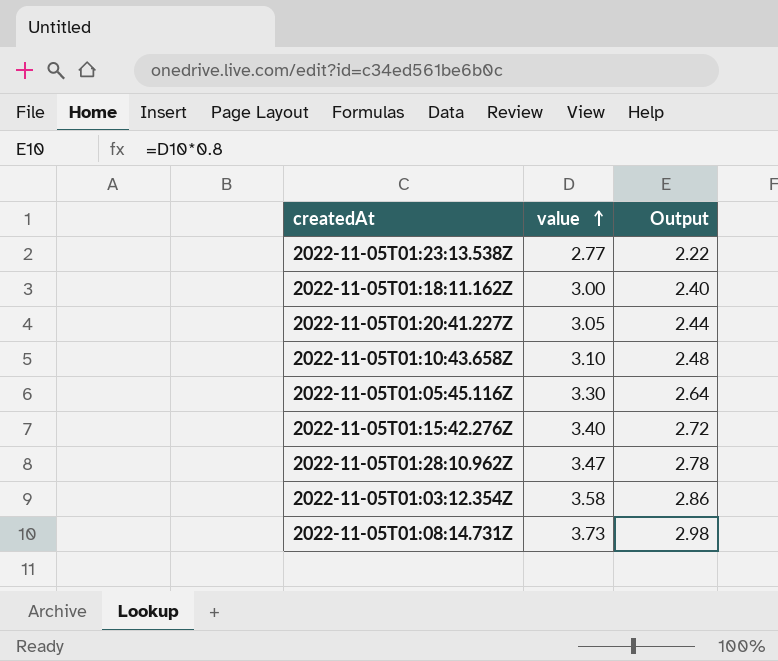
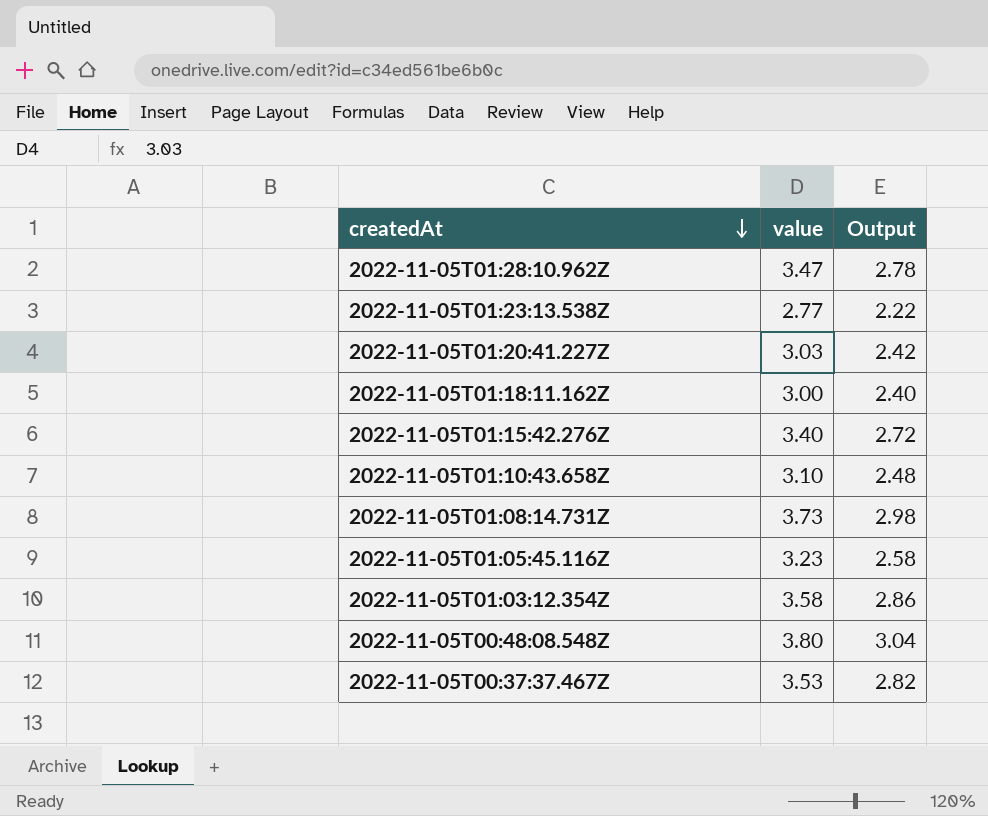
row order: value ascending -> createdAt descending
2022-11-05T01:20:41.227Z | value: 3.05 -> 3.03
2022-11-05T01:20:41.227Z | Output: 2.44 -> 2.42
2022-11-05T01:05:45.116Z | value: 3.30 -> 3.23
2022-11-05T01:05:45.116Z | Output: 2.64 -> 2.58
row 2022-11-05T00:48:08.548Z: none -> 3.80 | 3.04
row 2022-11-05T00:37:37.467Z: none -> 3.53 | 2.82

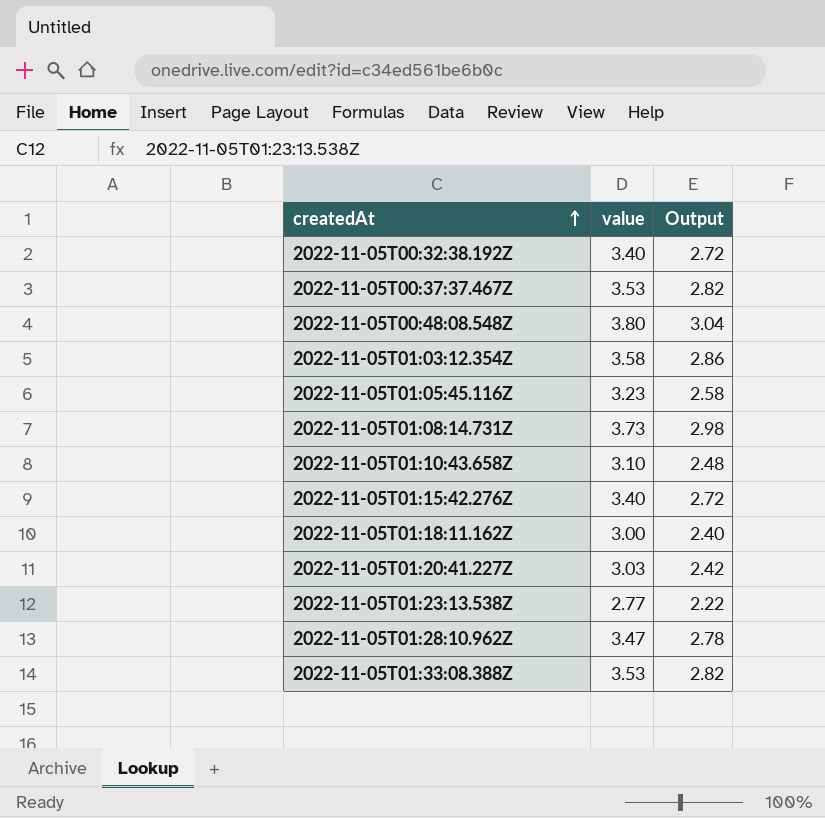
row order: createdAt descending -> createdAt ascending
row 2022-11-05T00:32:38.192Z: none -> 3.40 | 2.72
row 2022-11-05T01:33:08.388Z: none -> 3.53 | 2.82

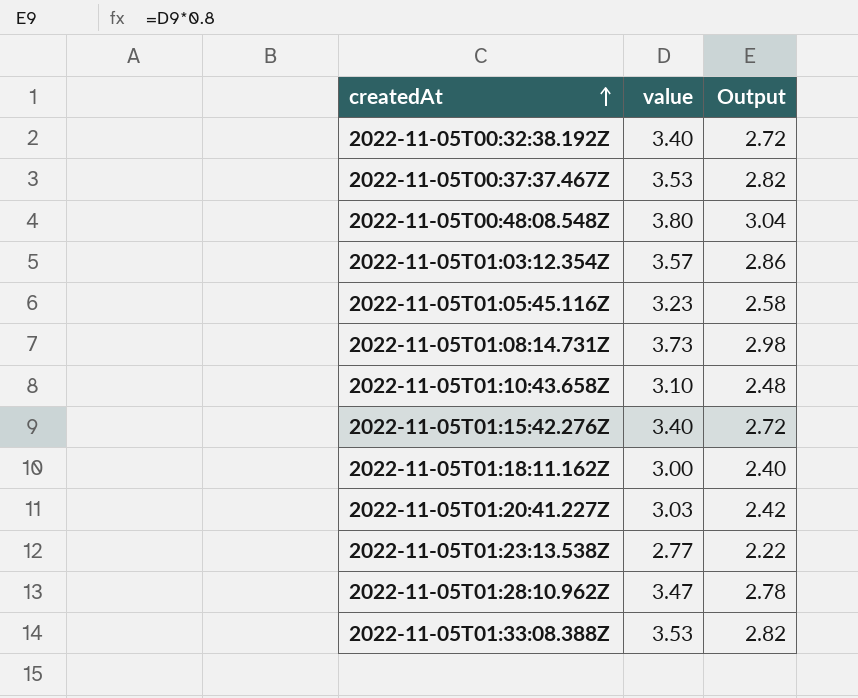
2022-11-05T01:03:12.354Z | value: 3.58 -> 3.57

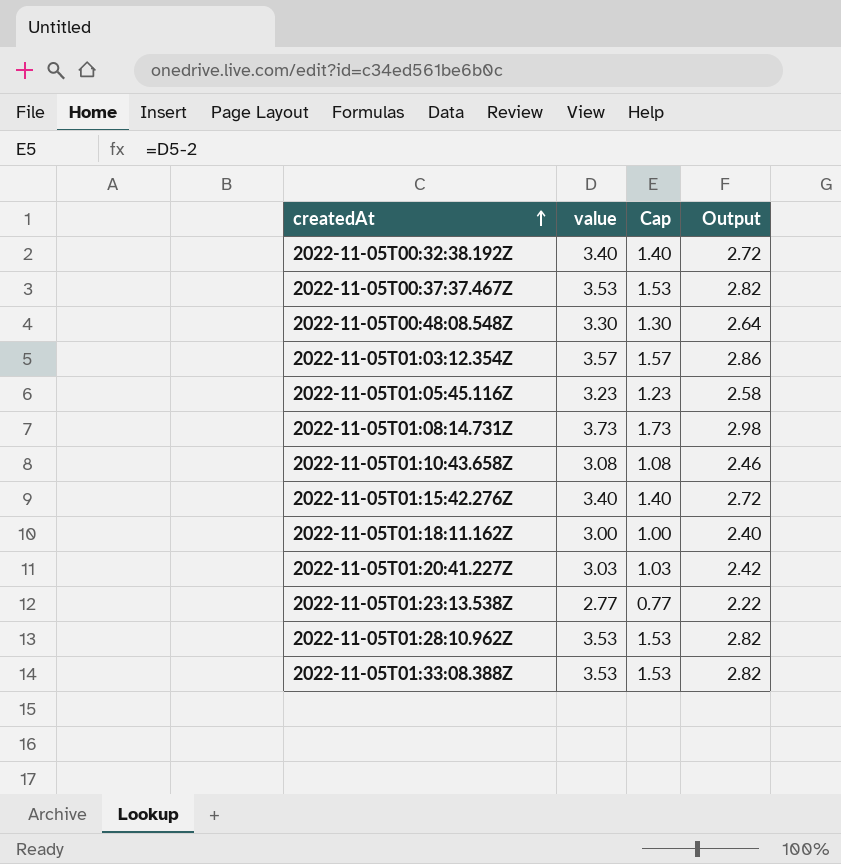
column Cap | formula: none -> [value] - 2
2022-11-05T00:48:08.548Z | value: 3.80 -> 3.30
2022-11-05T00:48:08.548Z | Output: 3.04 -> 2.64
2022-11-05T01:10:43.658Z | value: 3.10 -> 3.08
2022-11-05T01:10:43.658Z | Output: 2.48 -> 2.46
2022-11-05T01:28:10.962Z | value: 3.47 -> 3.53
2022-11-05T01:28:10.962Z | Output: 2.78 -> 2.82

